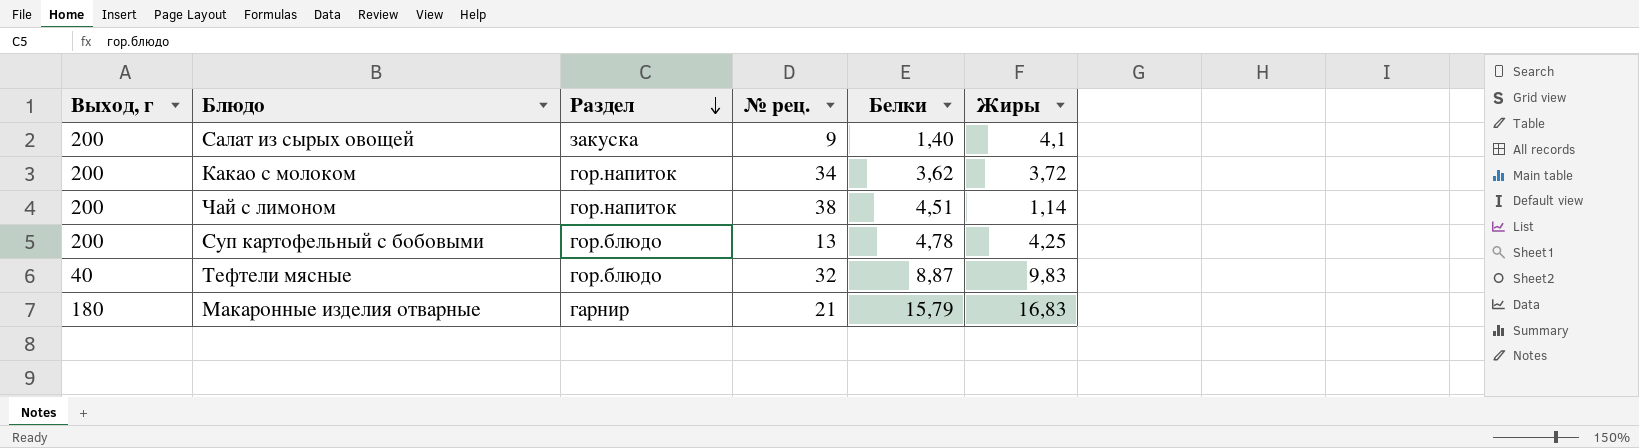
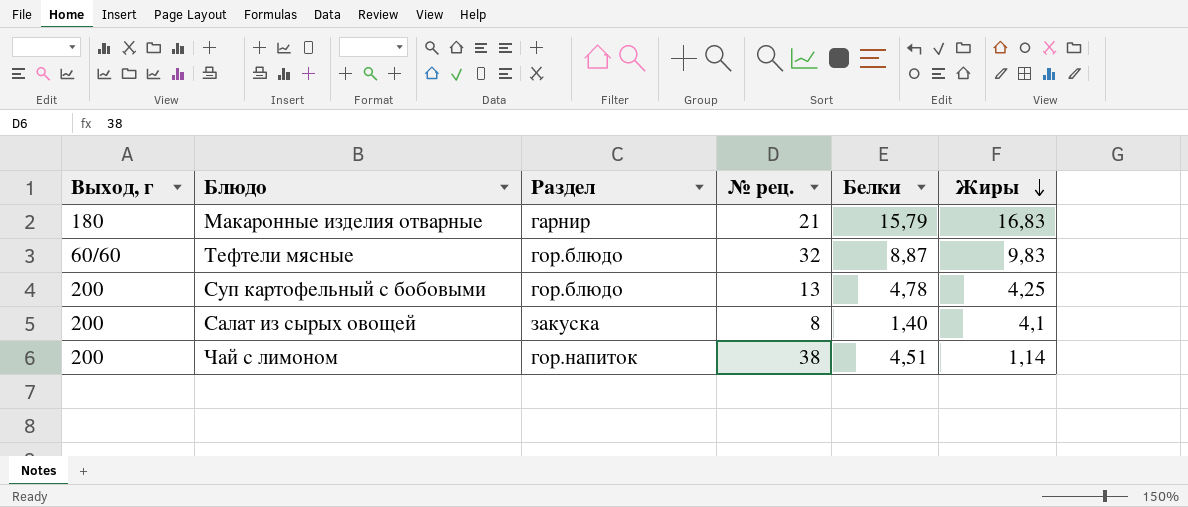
row order: Раздел descending -> Жиры descending
row Какао с молоком: 200 | гор.напиток | 34 | 3,62 | 3,72 -> none
Тефтели мясные | Выход, г: 40 -> 60/60
Салат из сырых овощей | № рец.: 9 -> 8

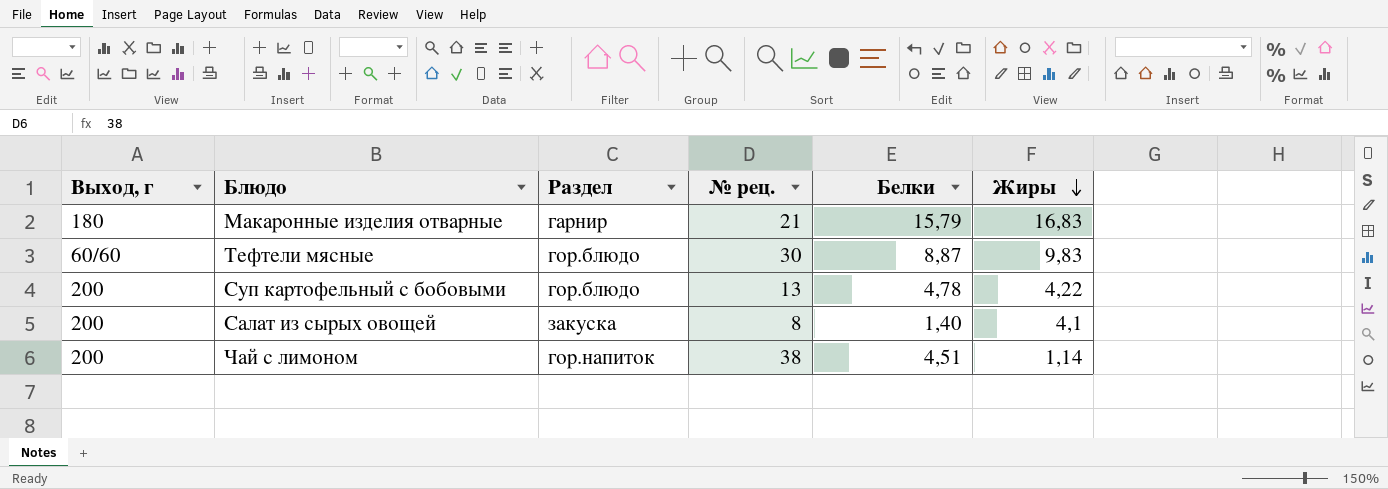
Тефтели мясные | № рец.: 32 -> 30
Суп картофельный с бобовыми | Жиры: 4,25 -> 4,22

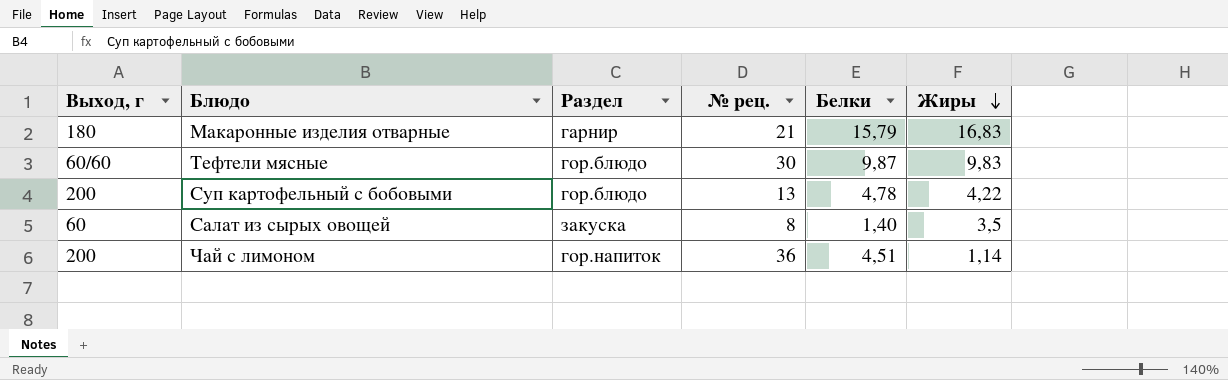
Тефтели мясные | Белки: 8,87 -> 9,87
Салат из сырых овощей | Выход, г: 200 -> 60
Салат из сырых овощей | Жиры: 4,1 -> 3,5
Чай с лимоном | № рец.: 38 -> 36

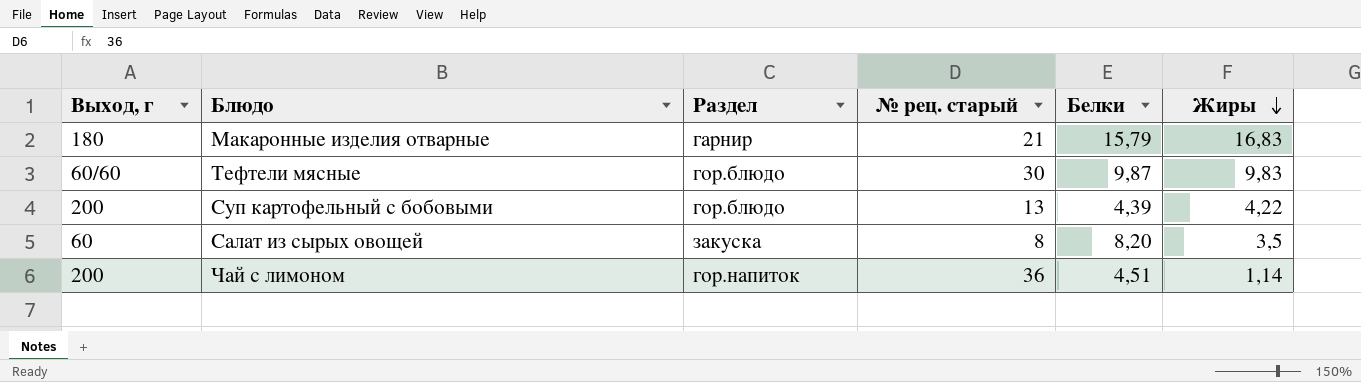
column name: № рец. -> № рец. старый
Суп картофельный с бобовыми | Белки: 4,78 -> 4,39
Салат из сырых овощей | Белки: 1,40 -> 8,20

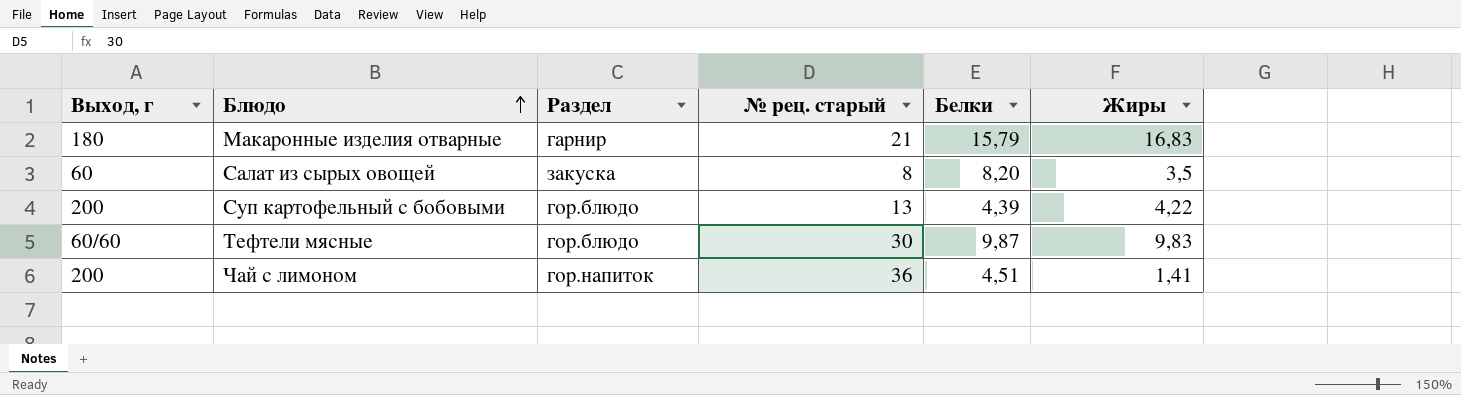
row order: Жиры descending -> Блюдо ascending
Чай с лимоном | Жиры: 1,14 -> 1,41

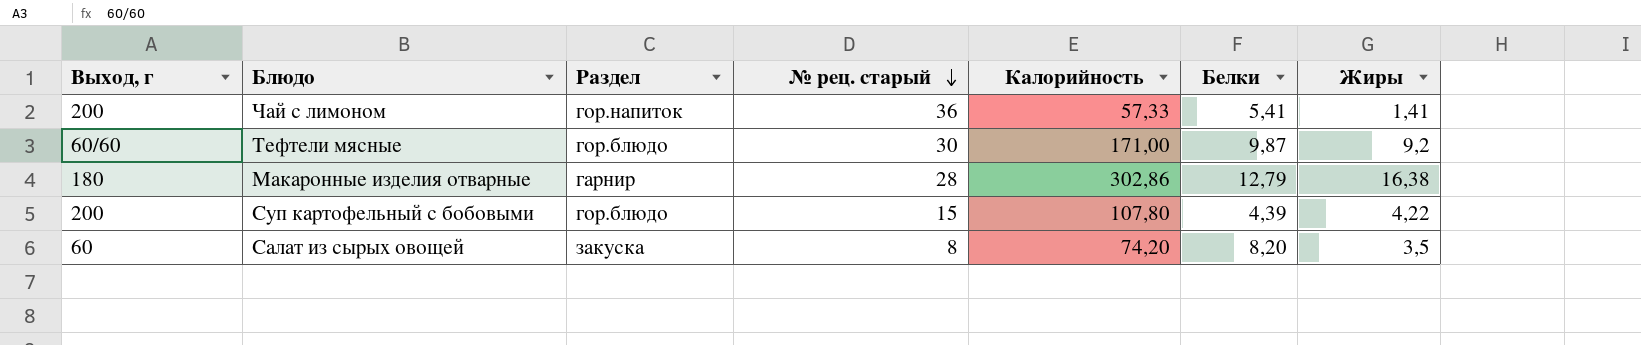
row order: Блюдо ascending -> № рец. старый descending
column Калорийность | position: none -> 5
Чай с лимоном | Белки: 4,51 -> 5,41
Тефтели мясные | Жиры: 9,83 -> 9,2
Макаронные изделия отварные | № рец. старый: 21 -> 28
Макаронные изделия отварные | Белки: 15,79 -> 12,79
Макаронные изделия отварные | Жиры: 16,83 -> 16,38
Суп картофельный с бобовыми | № рец. старый: 13 -> 15

